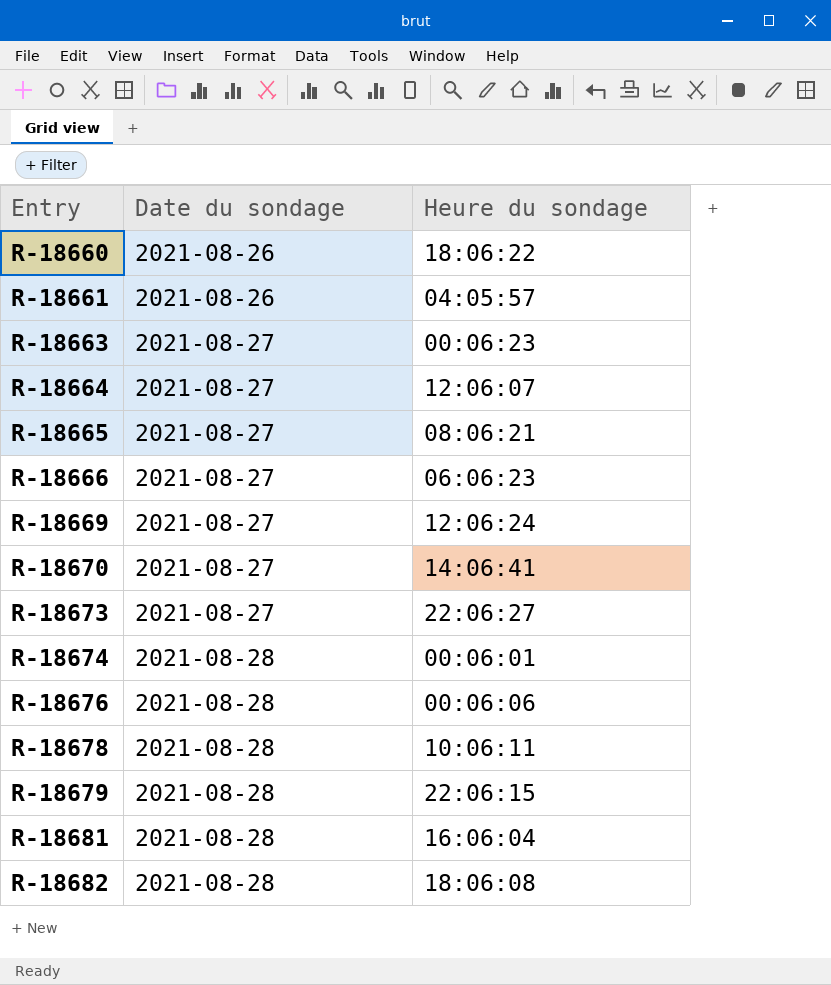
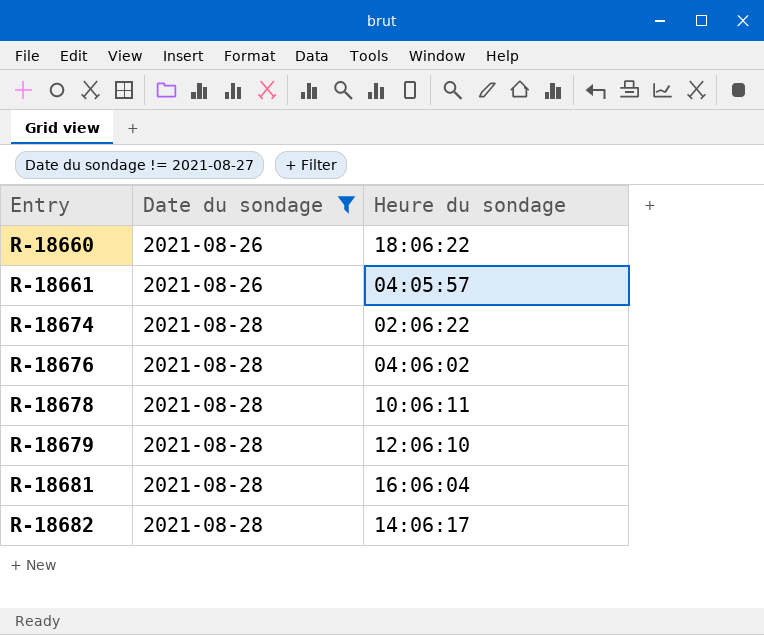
filter: none -> Date du sondage != 2021-08-27
R-18674 | Heure du sondage: 00:06:01 -> 02:06:22
R-18676 | Heure du sondage: 00:06:06 -> 04:06:02
R-18679 | Heure du sondage: 22:06:15 -> 12:06:10
R-18682 | Heure du sondage: 18:06:08 -> 14:06:17

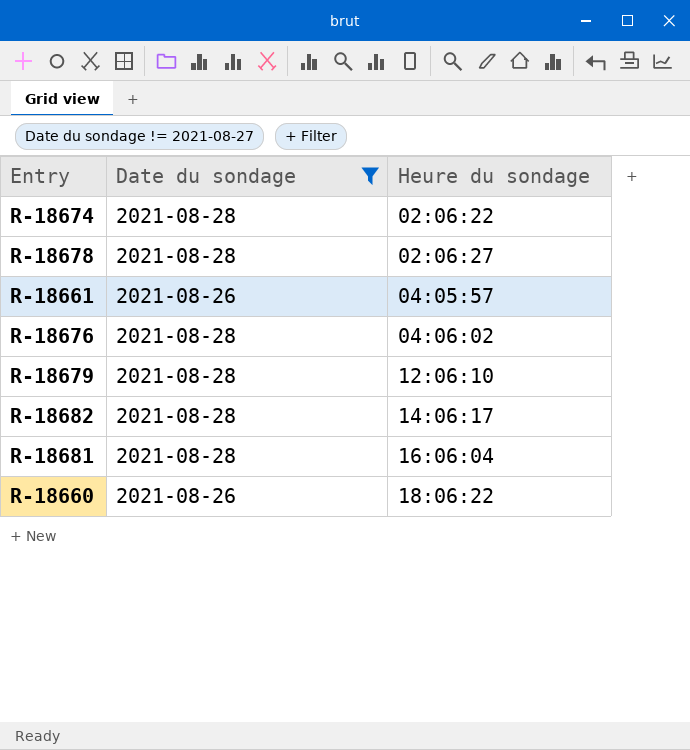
row order: Entry ascending -> Heure du sondage ascending
R-18678 | Heure du sondage: 10:06:11 -> 02:06:27

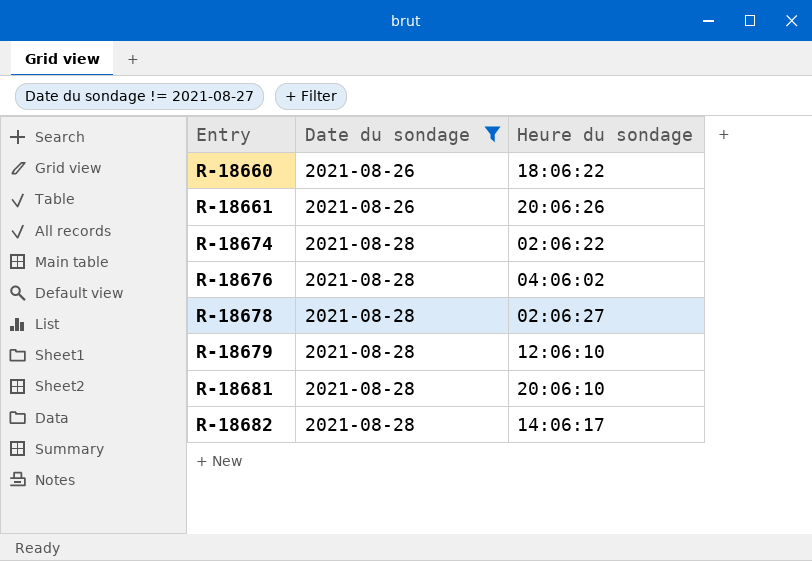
row order: Heure du sondage ascending -> Entry ascending
R-18661 | Heure du sondage: 04:05:57 -> 20:06:26
R-18681 | Heure du sondage: 16:06:04 -> 20:06:10

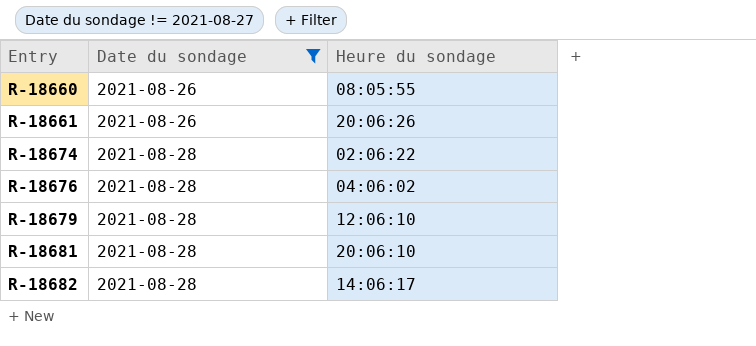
row R-18678: 2021-08-28 | 02:06:27 -> none
R-18660 | Heure du sondage: 18:06:22 -> 08:05:55

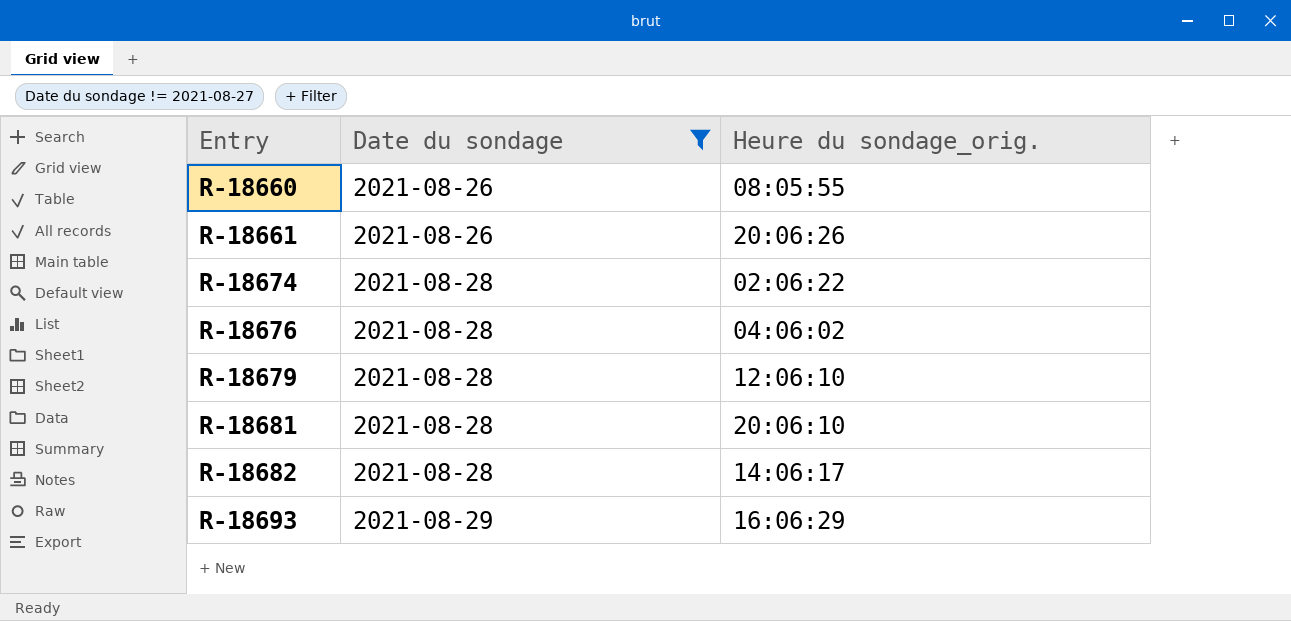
column name: Heure du sondage -> Heure du sondage_orig.
row R-18693: none -> 2021-08-29 | 16:06:29

